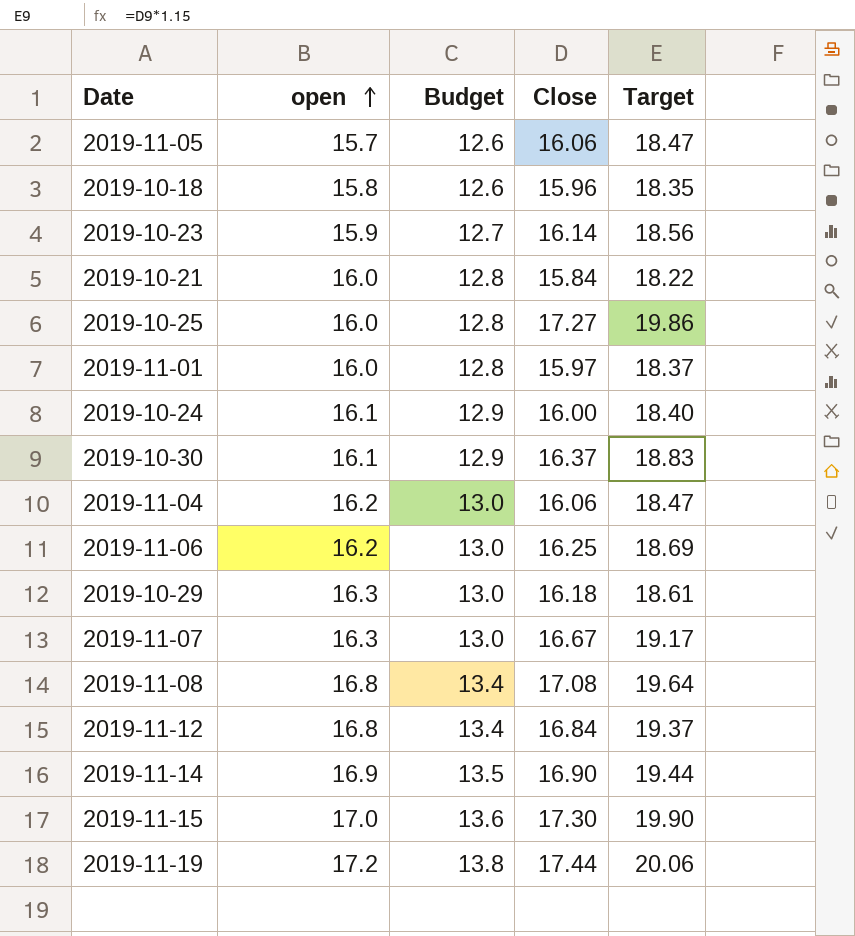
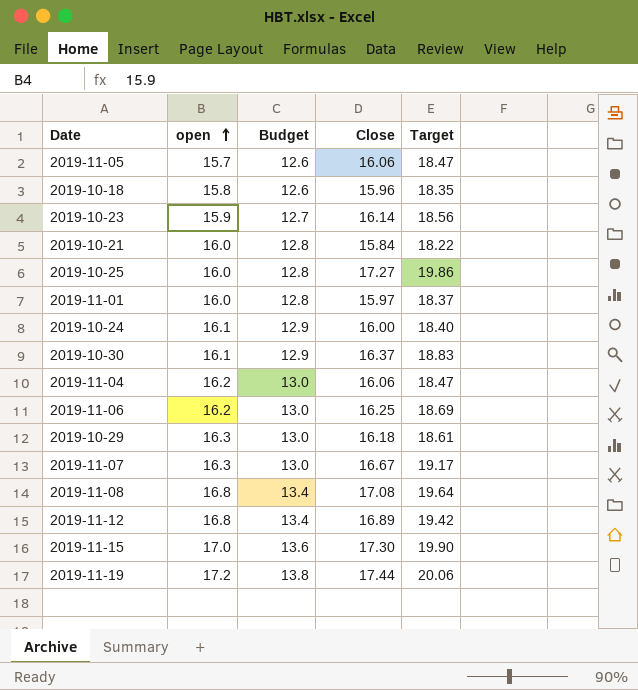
row 2019-11-14: 16.9 | 13.5 | 16.90 | 19.44 -> none
2019-11-12 | Close: 16.84 -> 16.89
2019-11-12 | Target: 19.37 -> 19.42

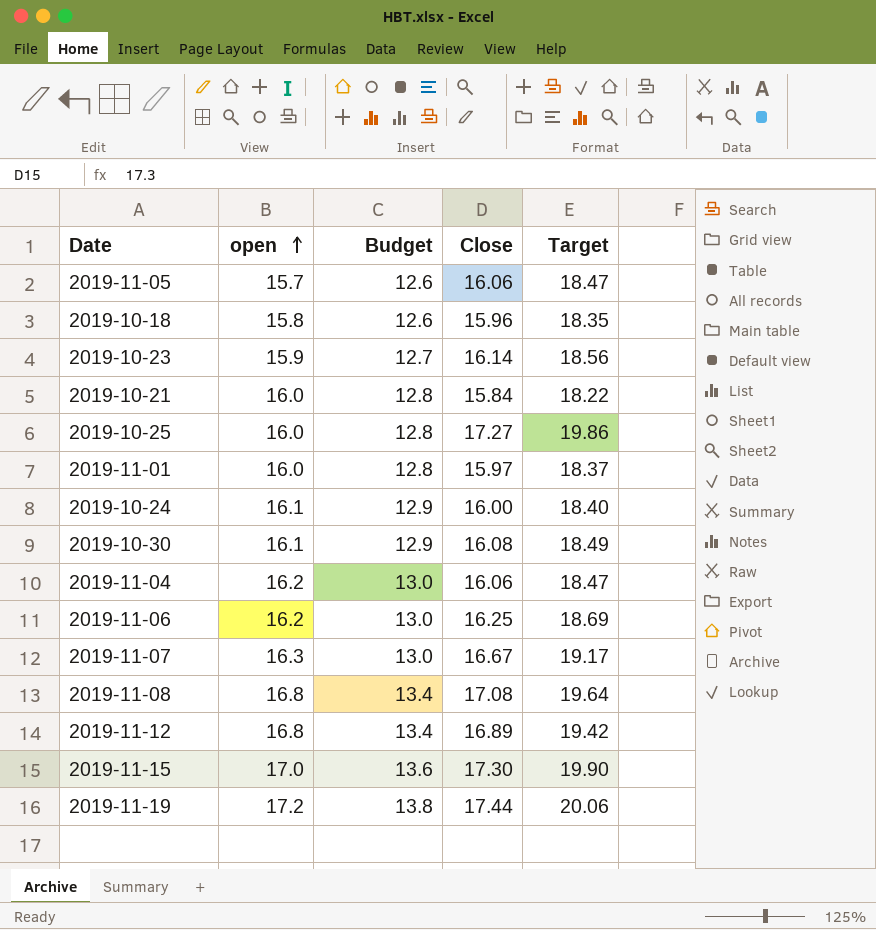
row 2019-10-29: 16.3 | 13.0 | 16.18 | 18.61 -> none
2019-10-30 | Close: 16.37 -> 16.08
2019-10-30 | Target: 18.83 -> 18.49

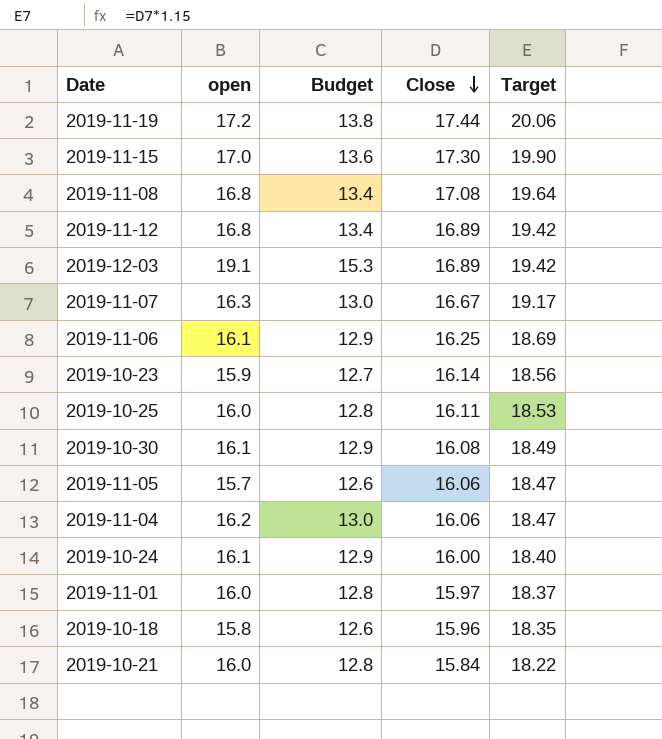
row order: open ascending -> Close descending
row 2019-12-03: none -> 19.1 | 15.3 | 16.89 | 19.42
2019-11-06 | open: 16.2 -> 16.1
2019-11-06 | Budget: 13.0 -> 12.9
2019-10-25 | Close: 17.27 -> 16.11
2019-10-25 | Target: 19.86 -> 18.53

